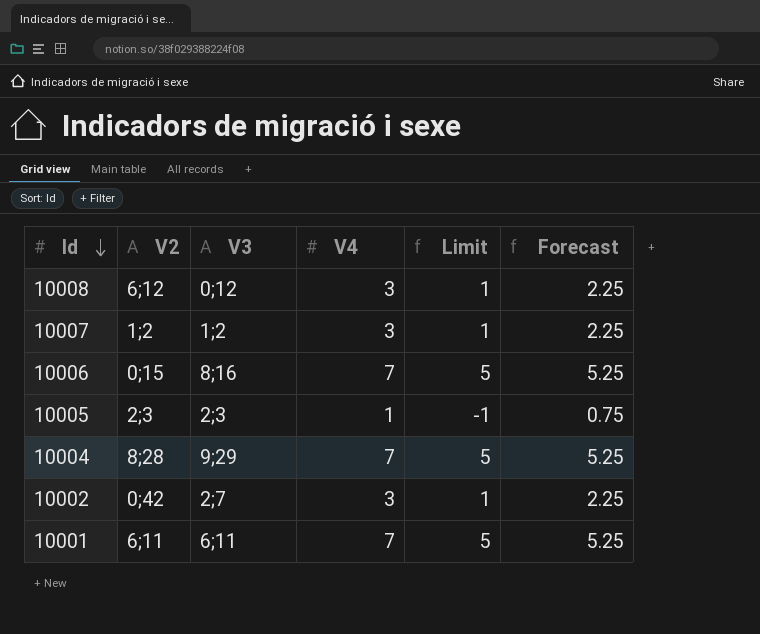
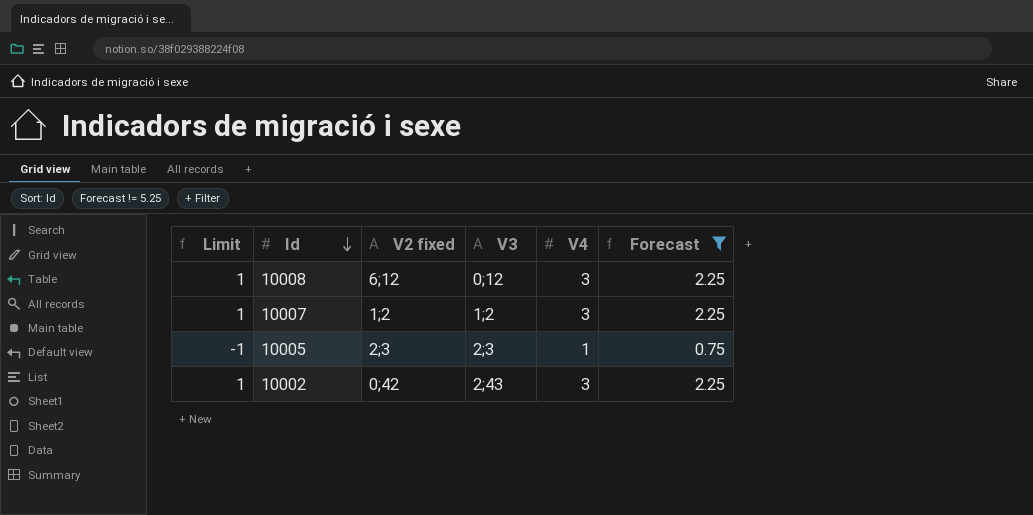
filter: none -> Forecast != 5.25
column Limit | position: 5 -> 1
column name: V2 -> V2 fixed
10002 | V3: 2;7 -> 2;43

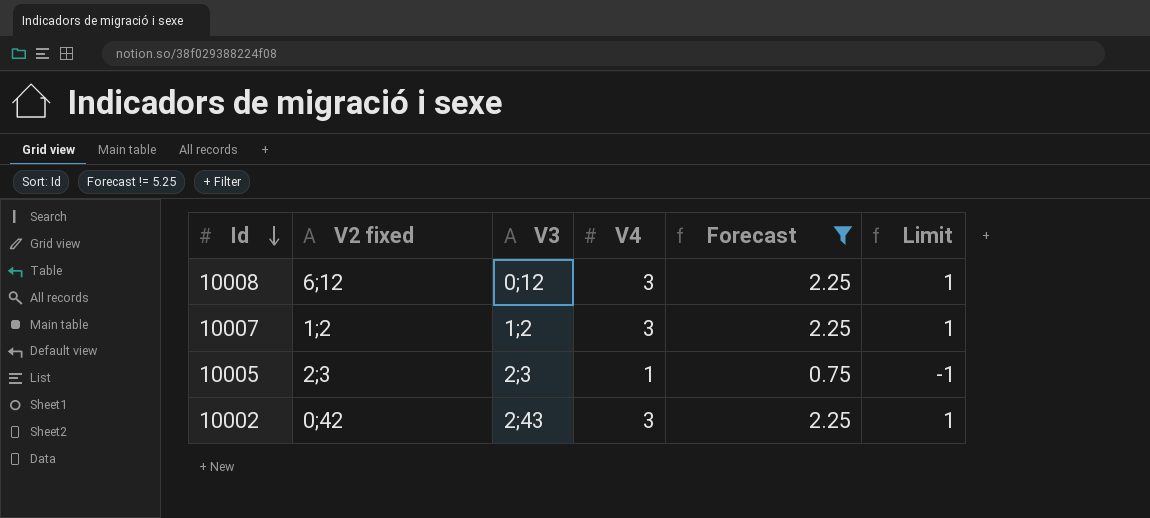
column Limit | position: 1 -> 6

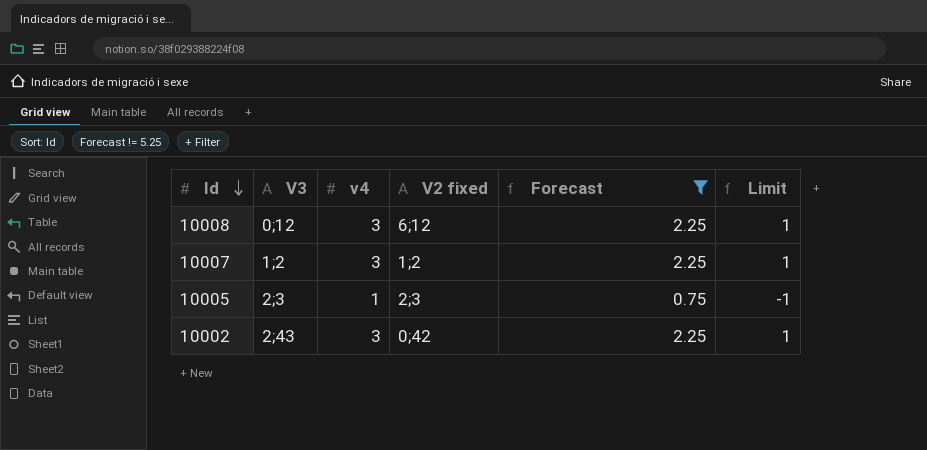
column name: V4 -> v4
column V2 fixed | position: 2 -> 4

